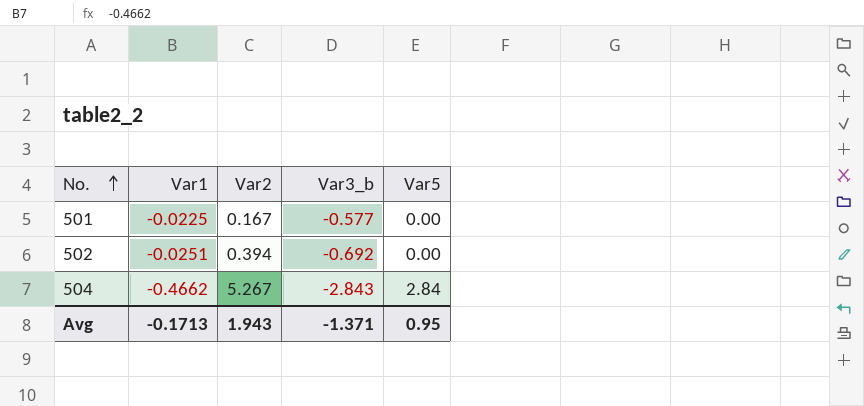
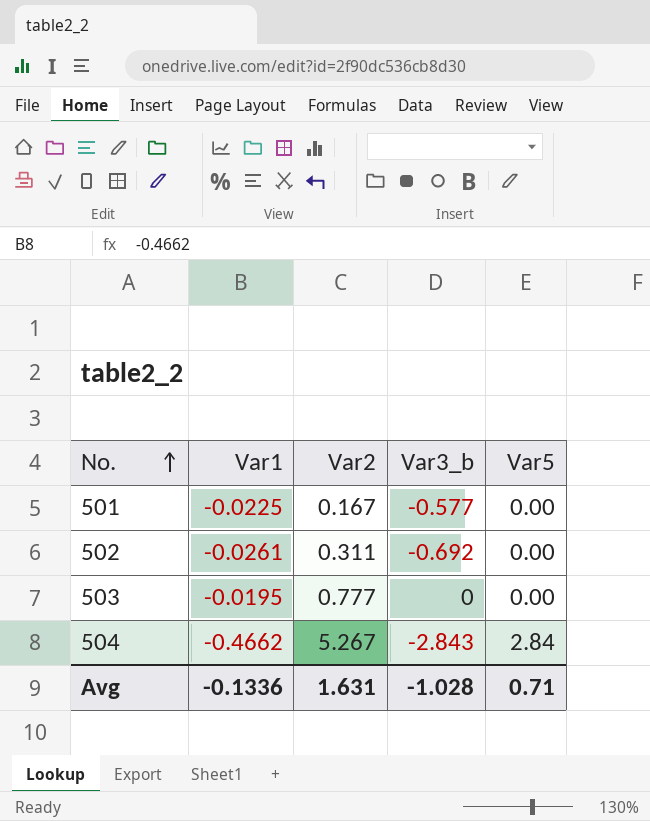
502 | Var1: -0.0251 -> -0.0261
502 | Var2: 0.394 -> 0.311
row 503: none -> -0.0195 | 0.777 | 0 | 0.00
Avg | Var1: -0.1713 -> -0.1336
Avg | Var2: 1.943 -> 1.631
Avg | Var3_b: -1.371 -> -1.028
Avg | Var5: 0.95 -> 0.71

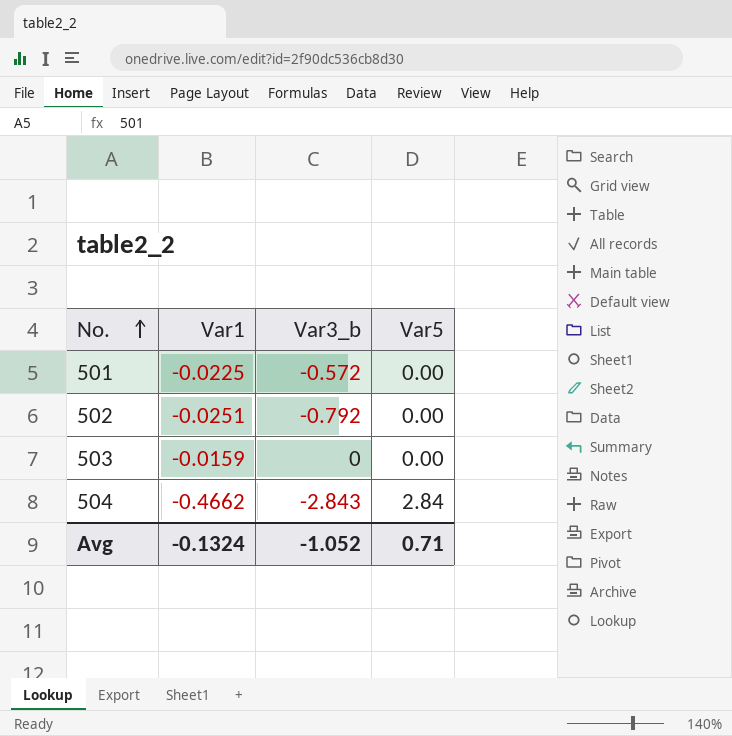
column Var2 | position: 3 -> none
501 | Var3_b: -0.577 -> -0.572
502 | Var1: -0.0261 -> -0.0251
502 | Var3_b: -0.692 -> -0.792
503 | Var1: -0.0195 -> -0.0159
Avg | Var1: -0.1336 -> -0.1324
Avg | Var3_b: -1.028 -> -1.052

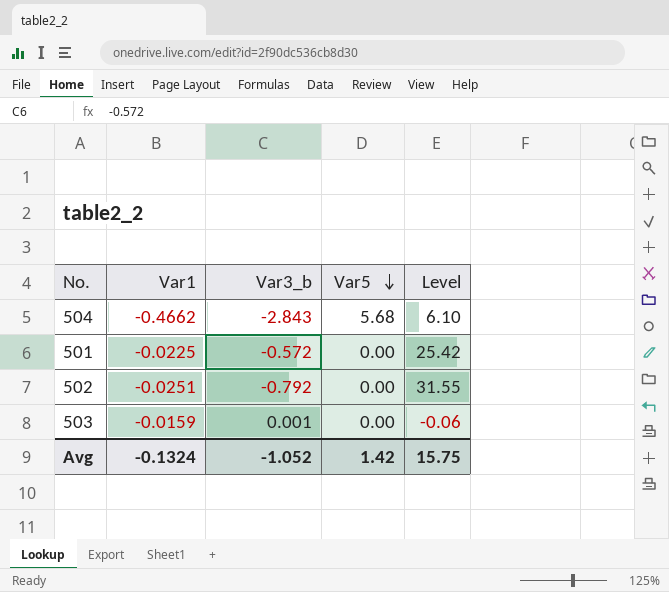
row order: No. ascending -> Var5 descending
column Level | formula: none -> [Var3_b] / [Var1]
504 | Var5: 2.84 -> 5.68
503 | Var3_b: 0 -> 0.001
Avg | Var5: 0.71 -> 1.42

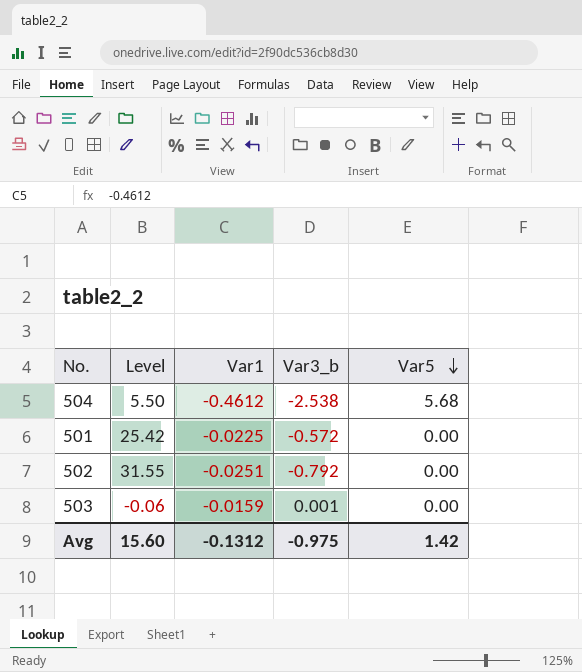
column Level | position: 5 -> 2
504 | Level: 6.10 -> 5.50
504 | Var1: -0.4662 -> -0.4612
504 | Var3_b: -2.843 -> -2.538
Avg | Level: 15.75 -> 15.60
Avg | Var1: -0.1324 -> -0.1312
Avg | Var3_b: -1.052 -> -0.975

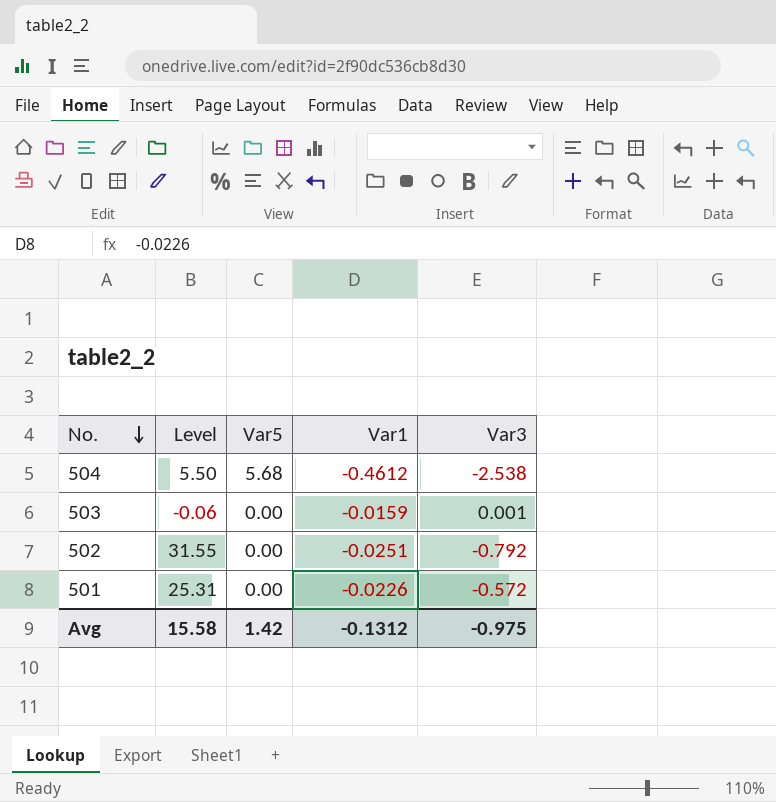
row order: Var5 descending -> No. descending
column Var5 | position: 5 -> 3
column name: Var3_b -> Var3
501 | Level: 25.42 -> 25.31
501 | Var1: -0.0225 -> -0.0226
Avg | Level: 15.60 -> 15.58

